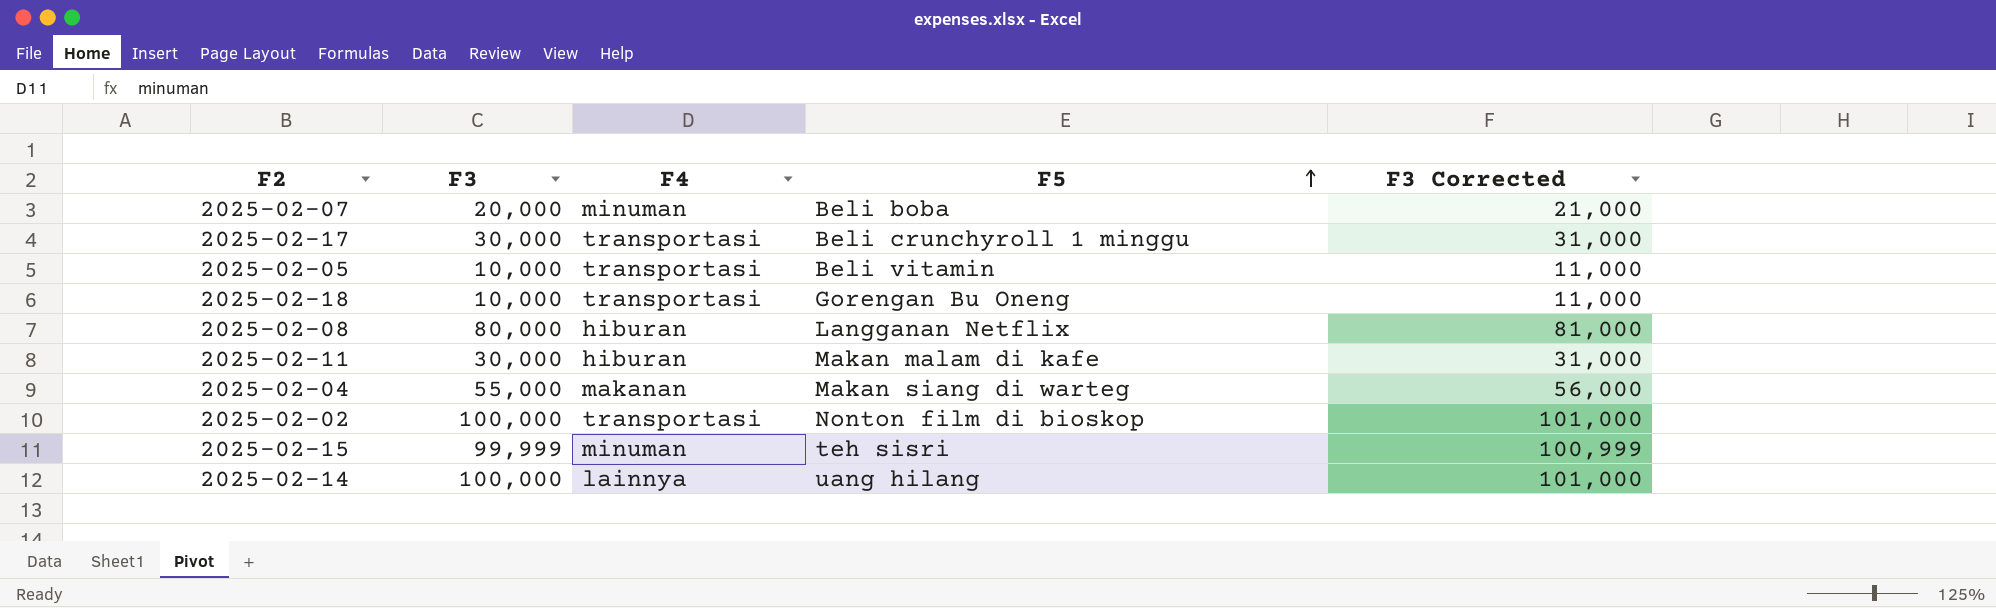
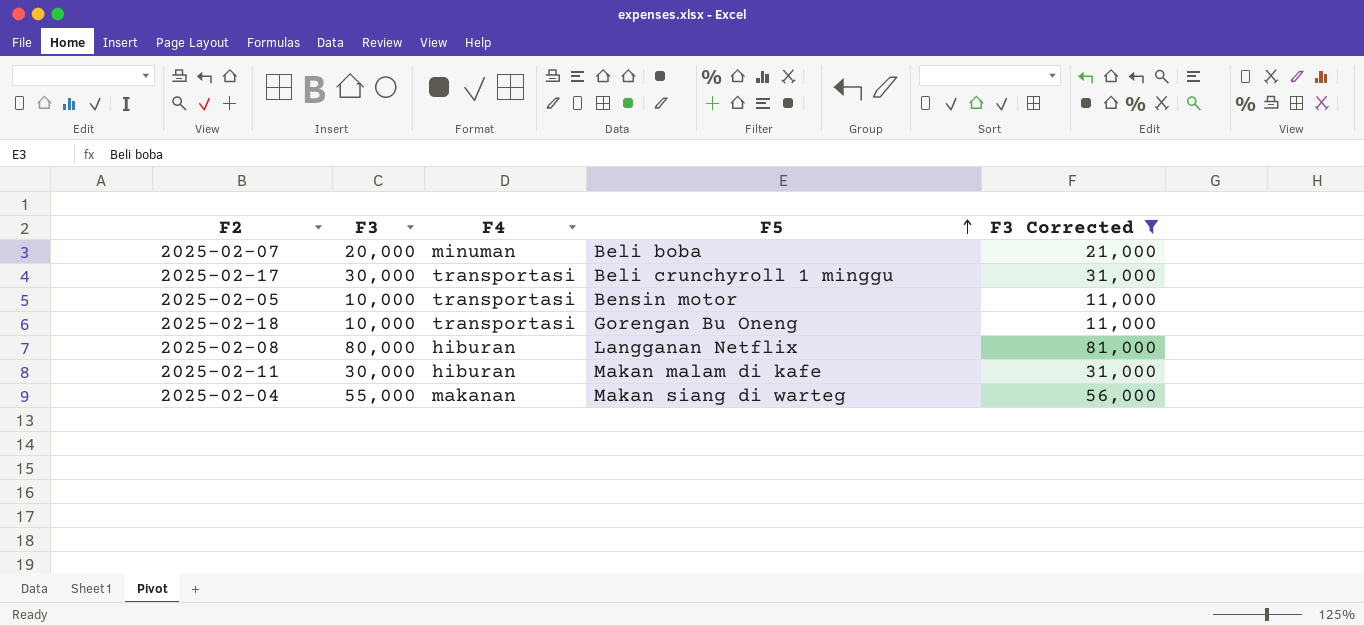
filter: none -> F3 Corrected <= 81,000
2025-02-05 | F5: Beli vitamin -> Bensin motor

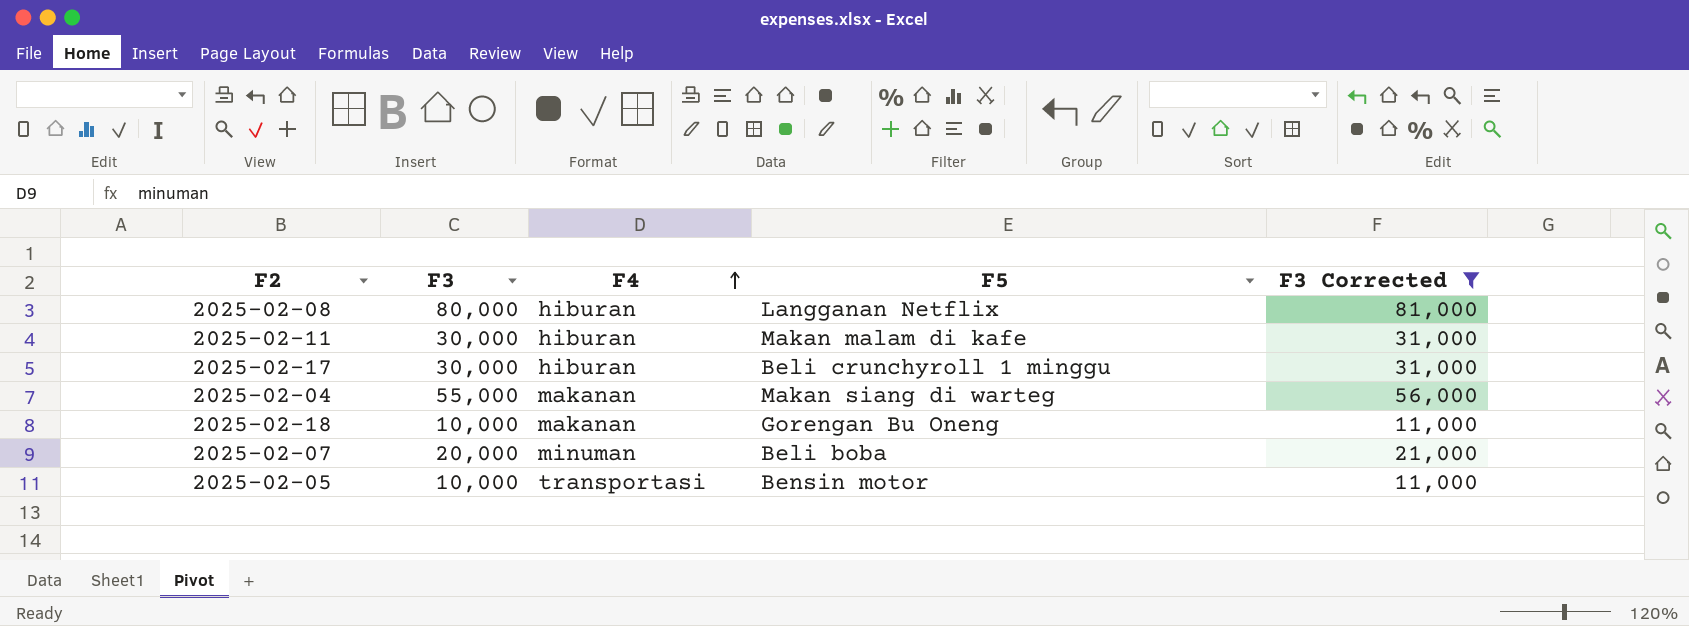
row order: F5 ascending -> F4 ascending
2025-02-17 | F4: transportasi -> hiburan
2025-02-18 | F4: transportasi -> makanan

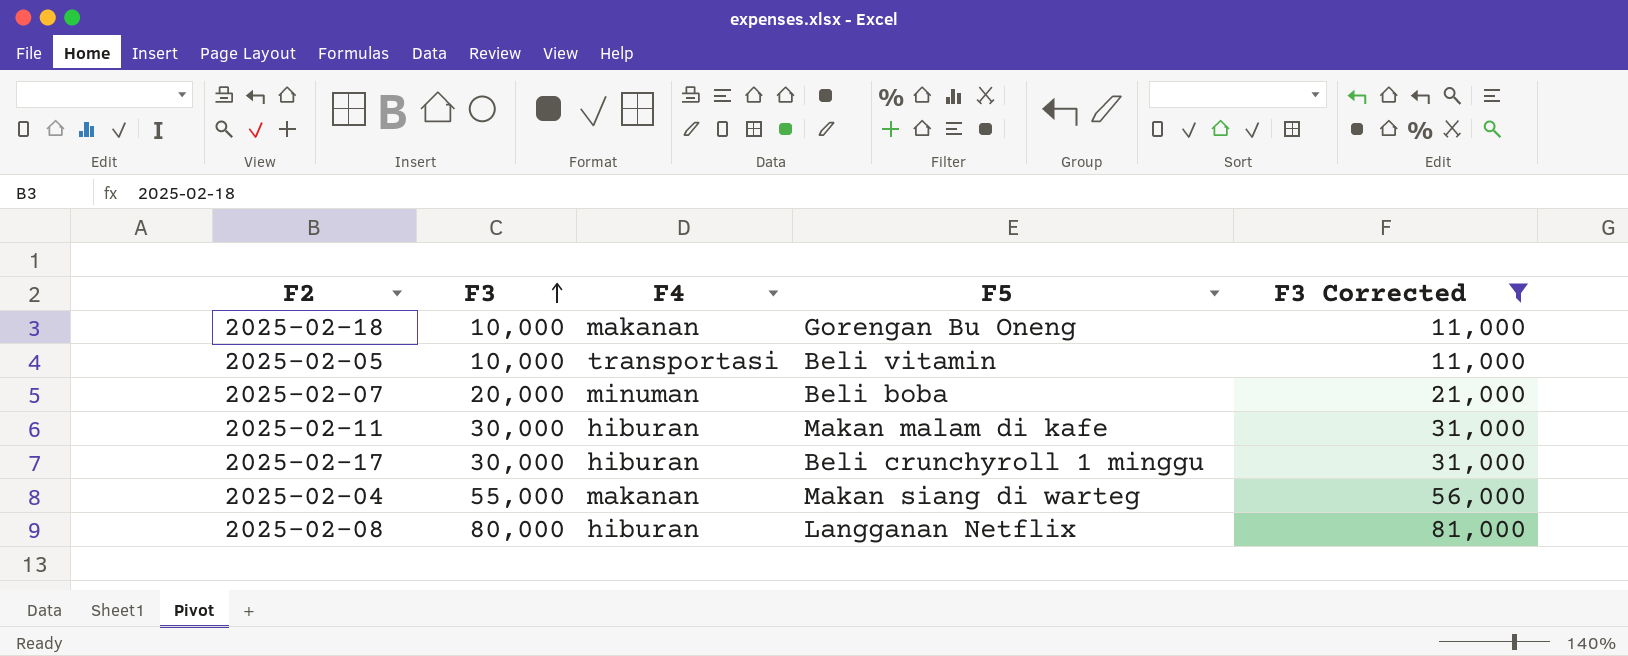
row order: F4 ascending -> F3 ascending
2025-02-05 | F5: Bensin motor -> Beli vitamin

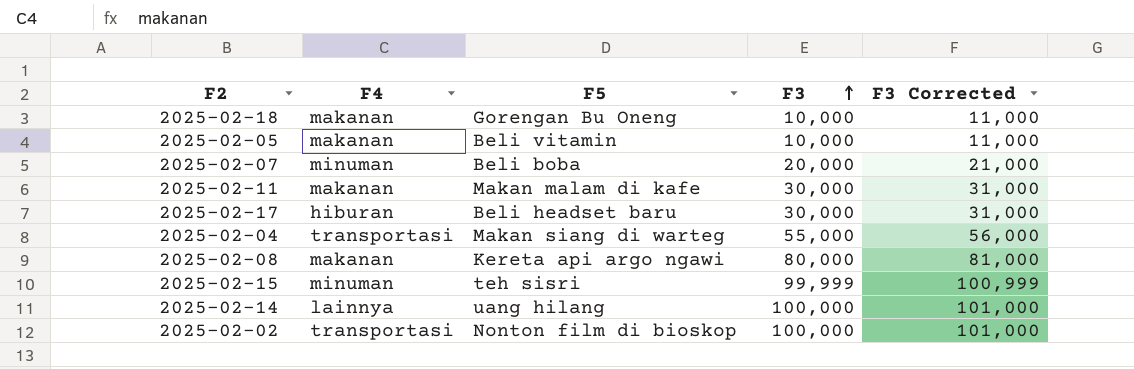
filter: F3 Corrected <= 81,000 -> none
column F3 | position: 2 -> 4
2025-02-05 | F4: transportasi -> makanan
2025-02-11 | F4: hiburan -> makanan
2025-02-17 | F5: Beli crunchyroll 1 minggu -> Beli headset baru
2025-02-04 | F4: makanan -> transportasi
2025-02-08 | F4: hiburan -> makanan
2025-02-08 | F5: Langganan Netflix -> Kereta api argo ngawi

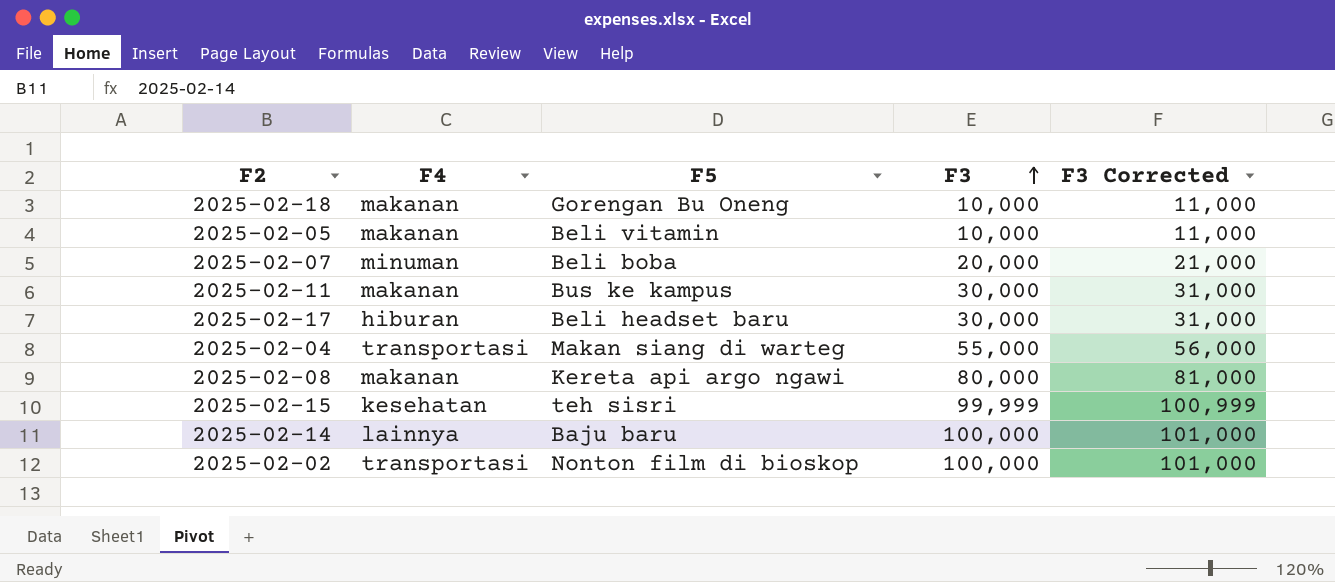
2025-02-11 | F5: Makan malam di kafe -> Bus ke kampus
2025-02-15 | F4: minuman -> kesehatan
2025-02-14 | F5: uang hilang -> Baju baru

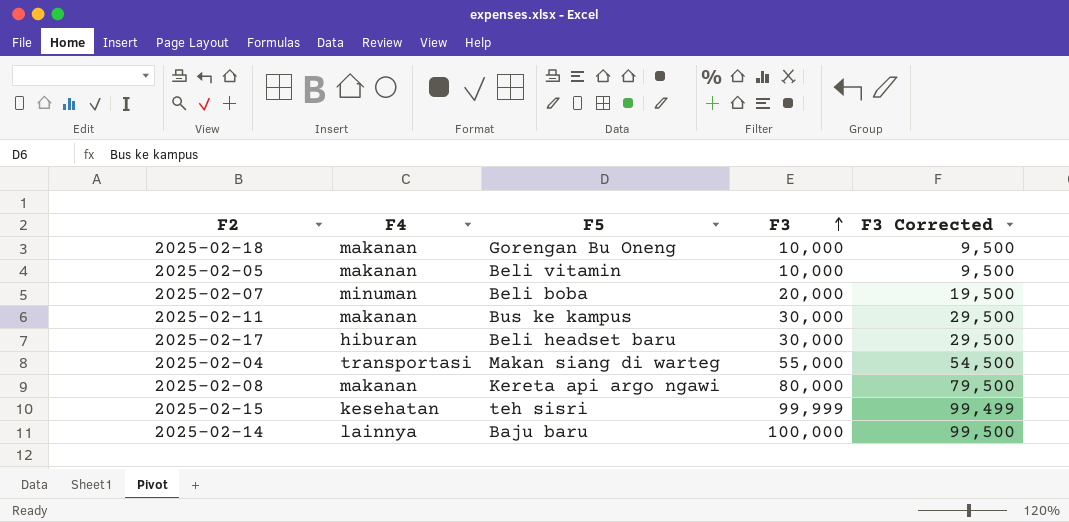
column F3 Corrected | formula: [F3] + 1000 -> [F3] - 500
row 2025-02-02: transportasi | Nonton film di bioskop | 100,000 | 101,000 -> none

